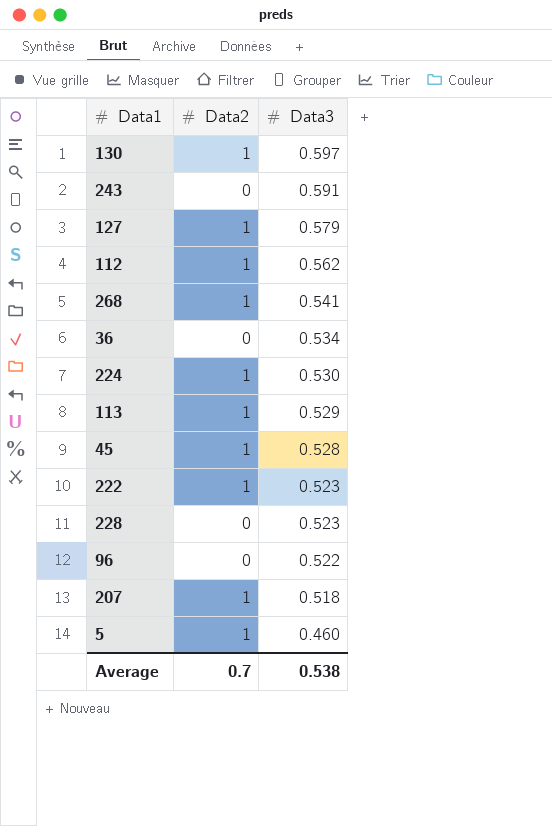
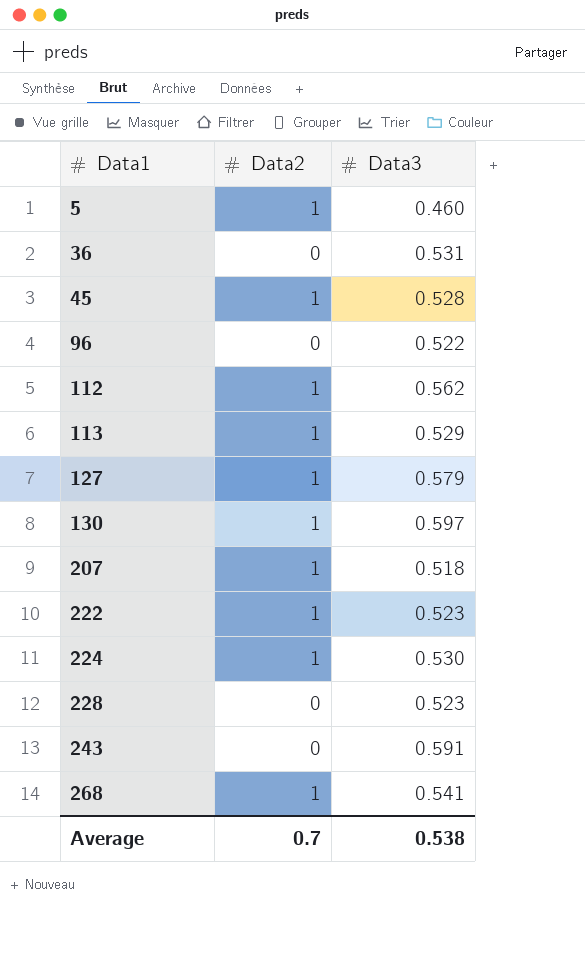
row order: Data3 descending -> Data1 ascending
36 | Data3: 0.534 -> 0.531

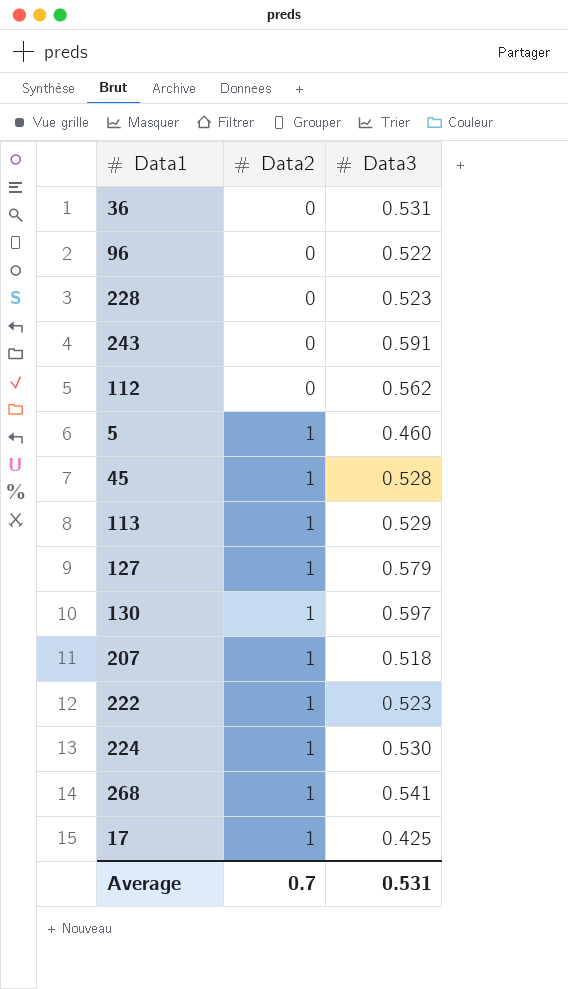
row order: Data1 ascending -> Data2 ascending
112 | Data2: 1 -> 0
row 17: none -> 1 | 0.425
Average | Data3: 0.538 -> 0.531

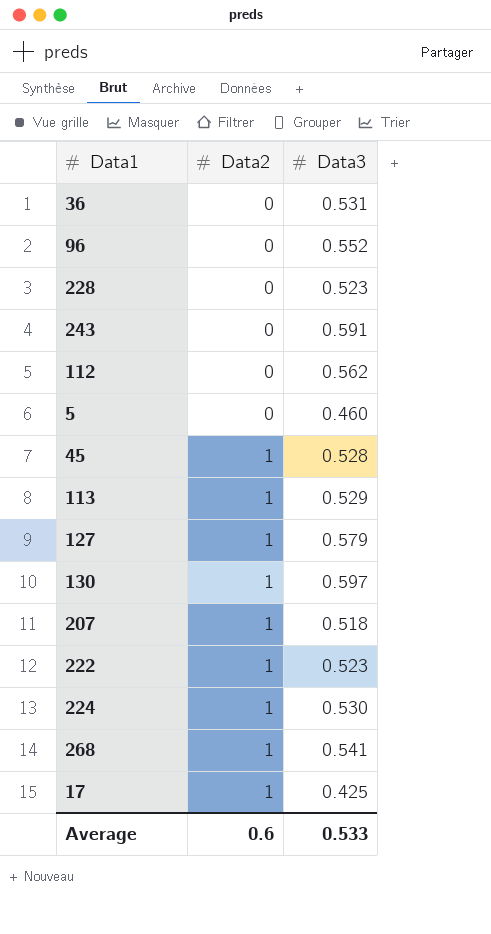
96 | Data3: 0.522 -> 0.552
5 | Data2: 1 -> 0
Average | Data2: 0.7 -> 0.6
Average | Data3: 0.531 -> 0.533

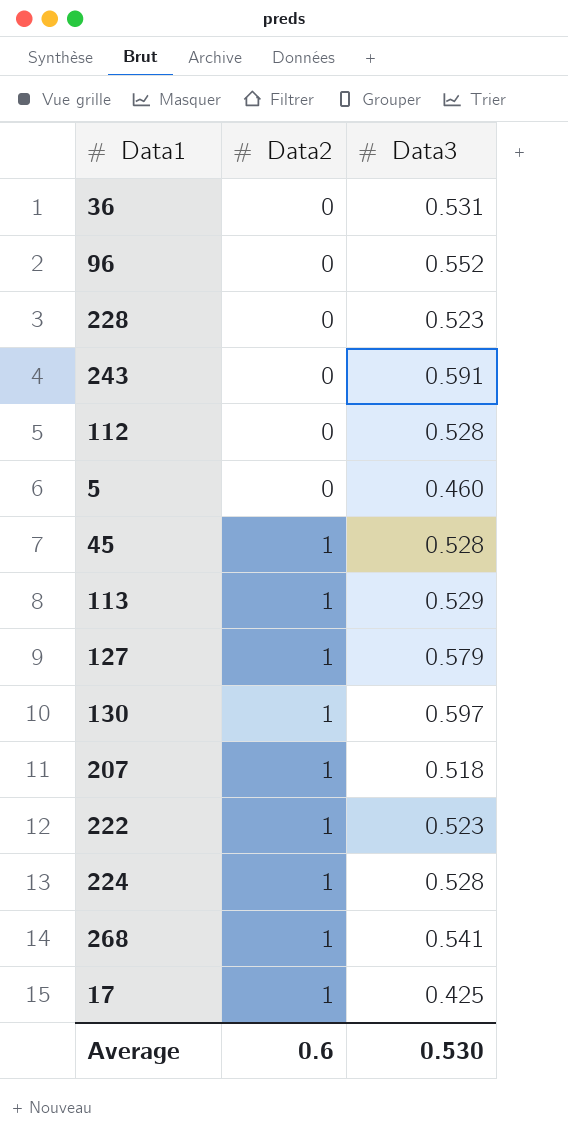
112 | Data3: 0.562 -> 0.528
224 | Data3: 0.530 -> 0.528
Average | Data3: 0.533 -> 0.530

